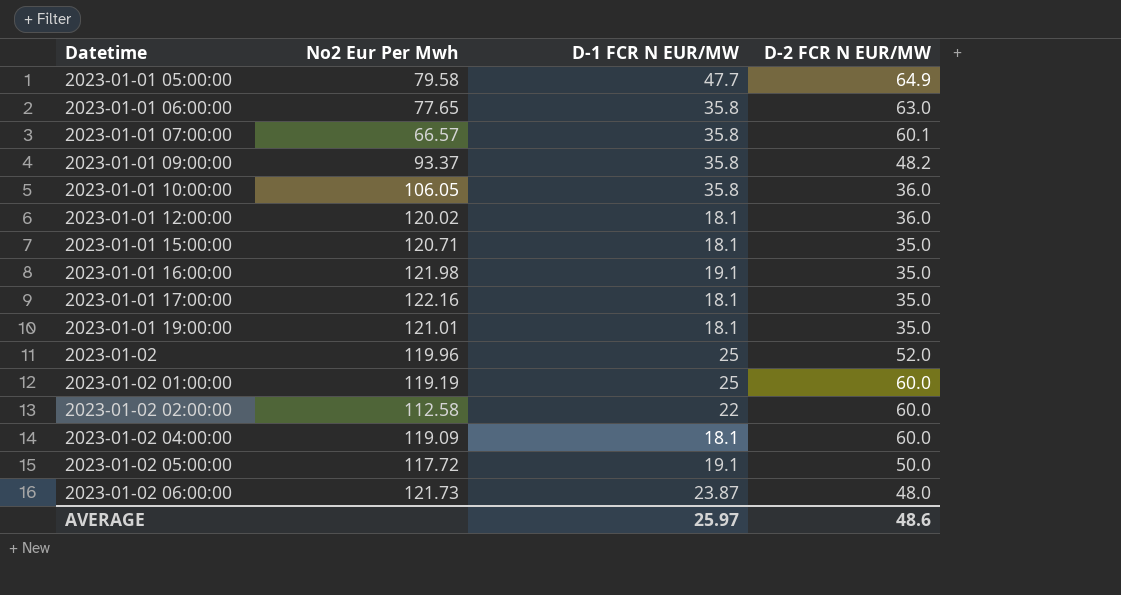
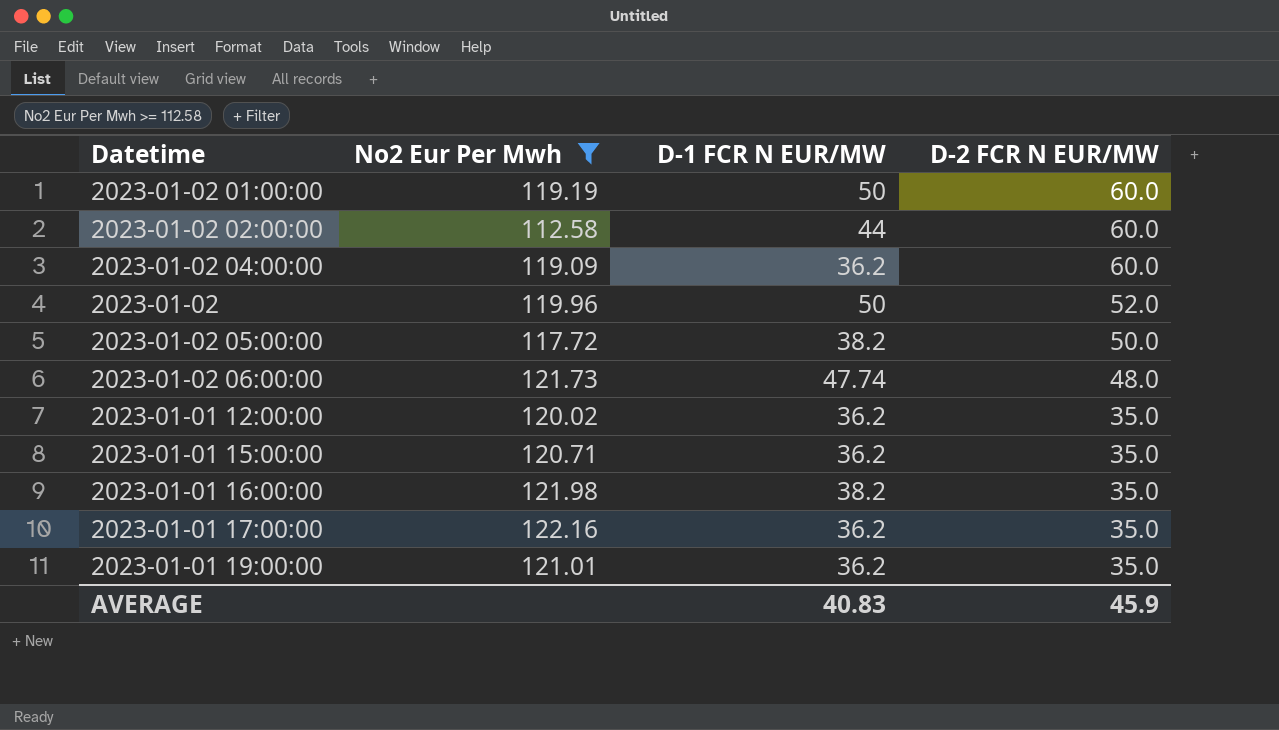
filter: none -> No2 Eur Per Mwh >= 112.58
row order: Datetime ascending -> D-2 FCR N EUR/MW descending
2023-01-02 01:00:00 | D-1 FCR N EUR/MW: 25 -> 50
2023-01-02 02:00:00 | D-1 FCR N EUR/MW: 22 -> 44
2023-01-02 04:00:00 | D-1 FCR N EUR/MW: 18.1 -> 36.2
2023-01-02 | D-1 FCR N EUR/MW: 25 -> 50
2023-01-02 05:00:00 | D-1 FCR N EUR/MW: 19.1 -> 38.2
2023-01-02 06:00:00 | D-1 FCR N EUR/MW: 23.87 -> 47.74
2023-01-01 12:00:00 | D-1 FCR N EUR/MW: 18.1 -> 36.2
2023-01-01 12:00:00 | D-2 FCR N EUR/MW: 36.0 -> 35.0
2023-01-01 15:00:00 | D-1 FCR N EUR/MW: 18.1 -> 36.2
2023-01-01 16:00:00 | D-1 FCR N EUR/MW: 19.1 -> 38.2
2023-01-01 17:00:00 | D-1 FCR N EUR/MW: 18.1 -> 36.2
2023-01-01 19:00:00 | D-1 FCR N EUR/MW: 18.1 -> 36.2
AVERAGE | D-1 FCR N EUR/MW: 25.97 -> 40.83
AVERAGE | D-2 FCR N EUR/MW: 48.6 -> 45.9

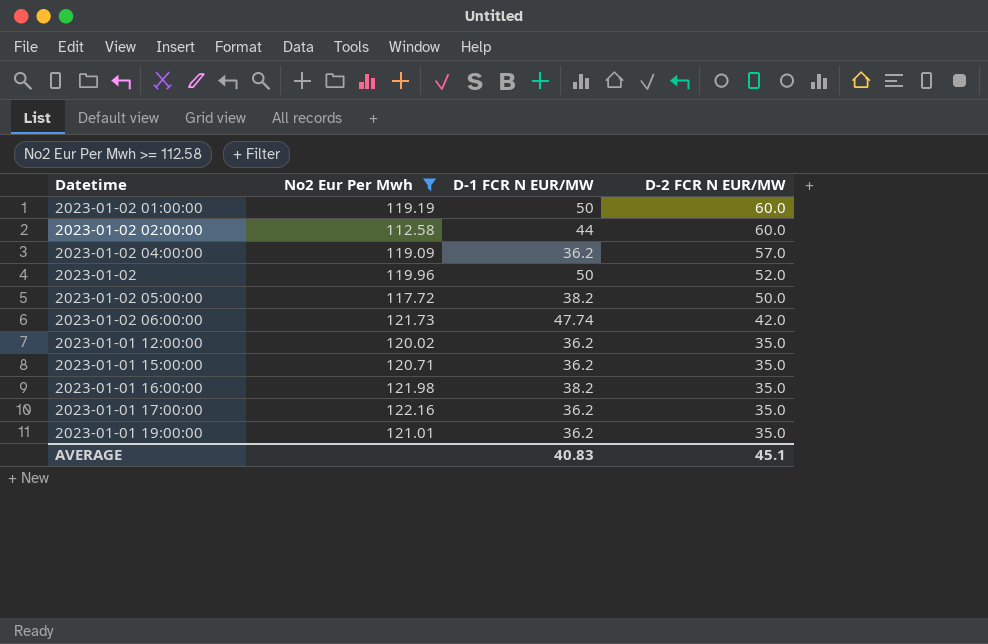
2023-01-02 04:00:00 | D-2 FCR N EUR/MW: 60.0 -> 57.0
2023-01-02 06:00:00 | D-2 FCR N EUR/MW: 48.0 -> 42.0
AVERAGE | D-2 FCR N EUR/MW: 45.9 -> 45.1

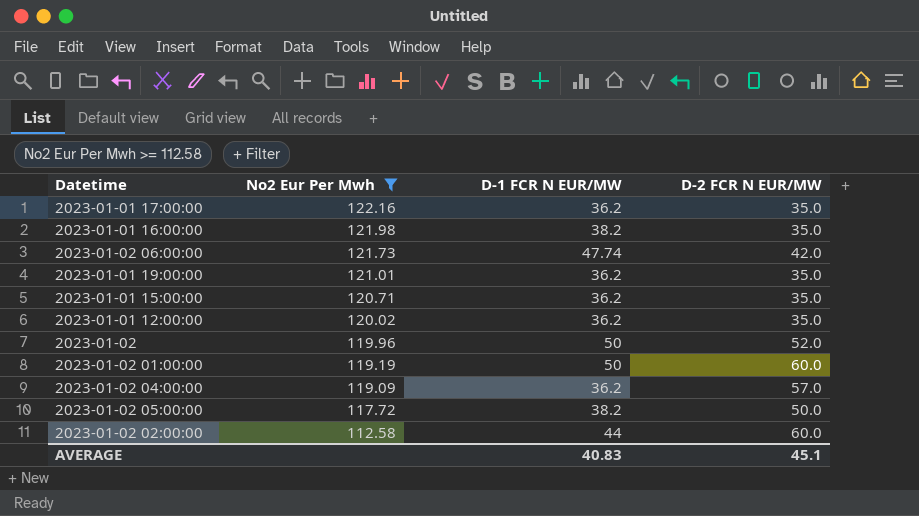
row order: D-2 FCR N EUR/MW descending -> No2 Eur Per Mwh descending

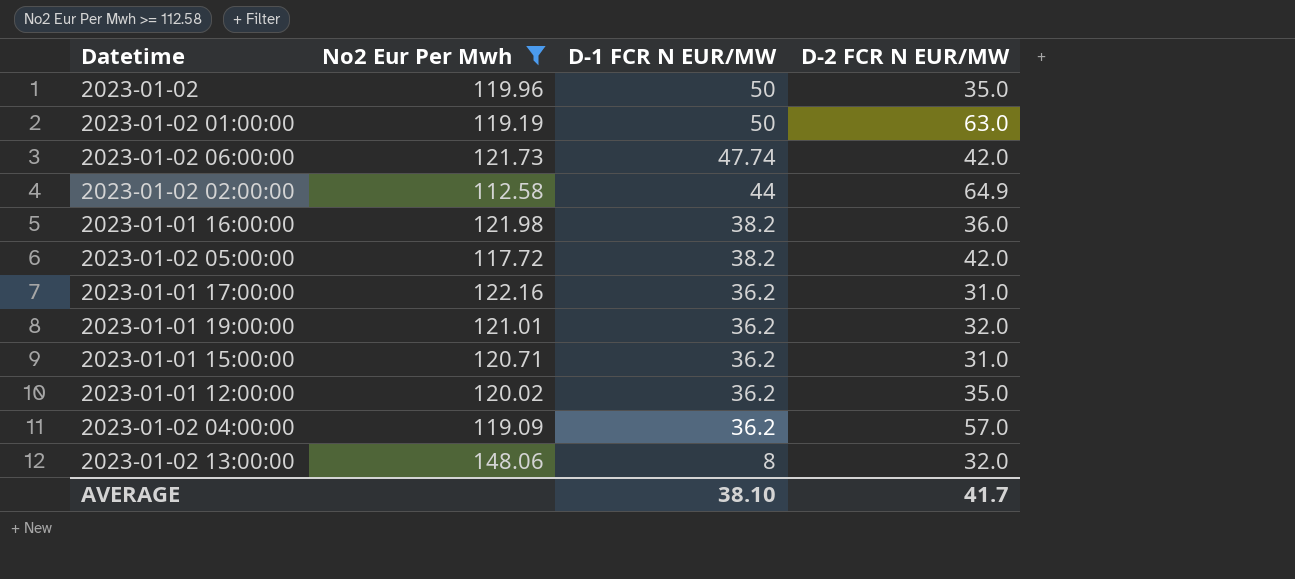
row order: No2 Eur Per Mwh descending -> D-1 FCR N EUR/MW descending
2023-01-02 | D-2 FCR N EUR/MW: 52.0 -> 35.0
2023-01-02 01:00:00 | D-2 FCR N EUR/MW: 60.0 -> 63.0
2023-01-02 02:00:00 | D-2 FCR N EUR/MW: 60.0 -> 64.9
2023-01-01 16:00:00 | D-2 FCR N EUR/MW: 35.0 -> 36.0
2023-01-02 05:00:00 | D-2 FCR N EUR/MW: 50.0 -> 42.0
2023-01-01 17:00:00 | D-2 FCR N EUR/MW: 35.0 -> 31.0
2023-01-01 19:00:00 | D-2 FCR N EUR/MW: 35.0 -> 32.0
2023-01-01 15:00:00 | D-2 FCR N EUR/MW: 35.0 -> 31.0
row 2023-01-02 13:00:00: none -> 148.06 | 8 | 32.0
AVERAGE | D-1 FCR N EUR/MW: 40.83 -> 38.10
AVERAGE | D-2 FCR N EUR/MW: 45.1 -> 41.7

